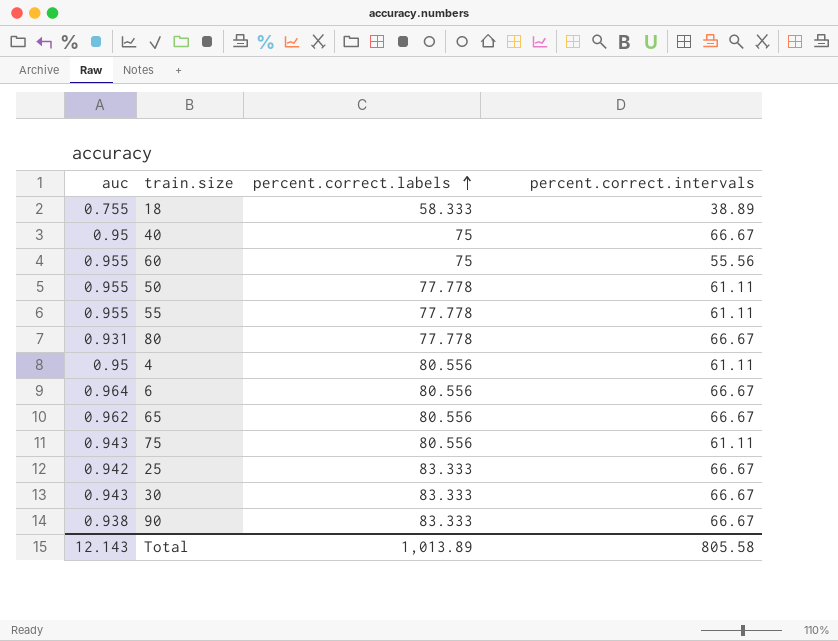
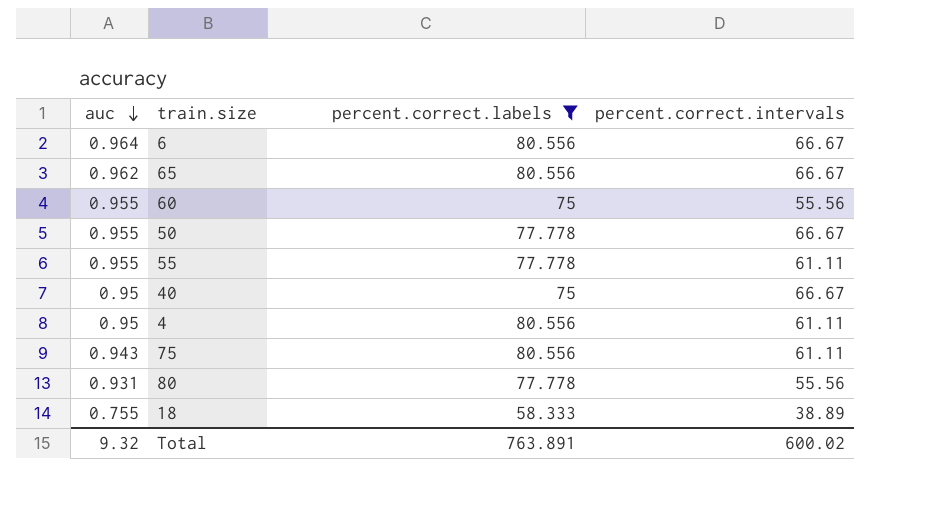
filter: none -> percent.correct.labels != 83.333
row order: percent.correct.labels ascending -> auc descending
50 | percent.correct.intervals: 61.11 -> 66.67
80 | percent.correct.intervals: 66.67 -> 55.56
Total | auc: 12.143 -> 9.32
Total | percent.correct.labels: 1,013.89 -> 763.891
Total | percent.correct.intervals: 805.58 -> 600.02

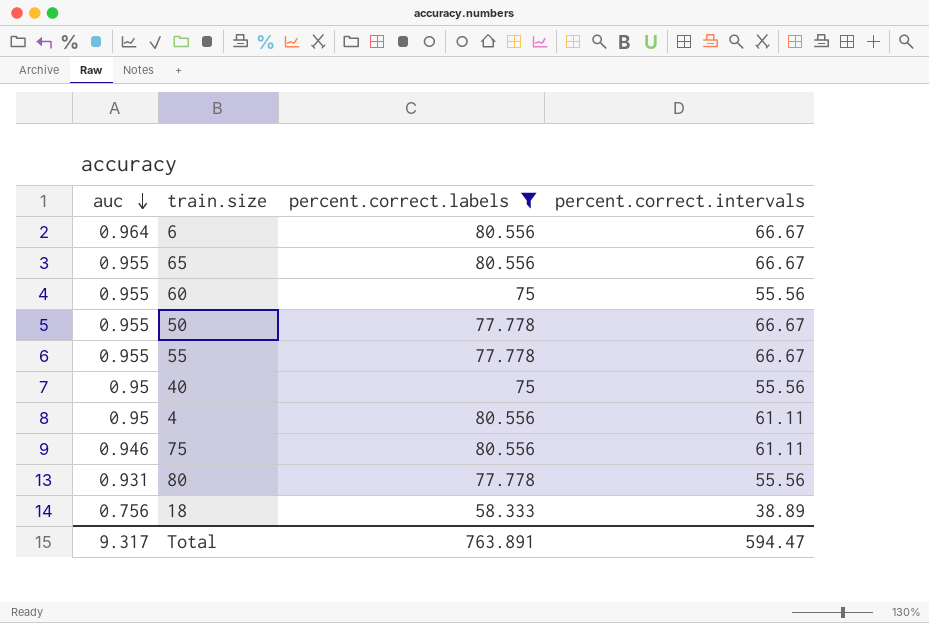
65 | auc: 0.962 -> 0.955
55 | percent.correct.intervals: 61.11 -> 66.67
40 | percent.correct.intervals: 66.67 -> 55.56
75 | auc: 0.943 -> 0.946
18 | auc: 0.755 -> 0.756
Total | auc: 9.32 -> 9.317
Total | percent.correct.intervals: 600.02 -> 594.47

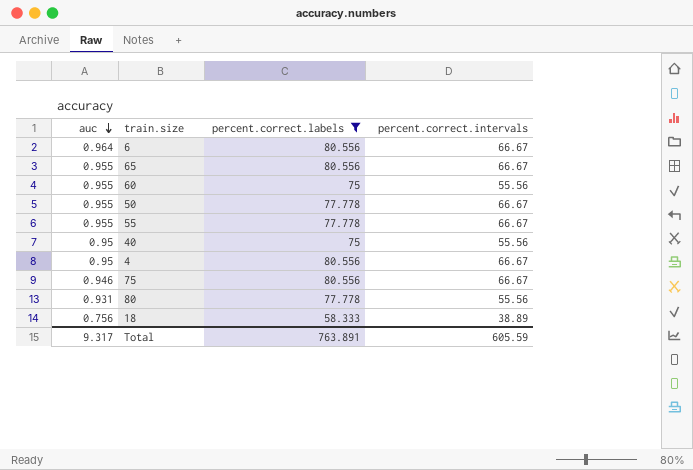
4 | percent.correct.intervals: 61.11 -> 66.67
75 | percent.correct.intervals: 61.11 -> 66.67
Total | percent.correct.intervals: 594.47 -> 605.59

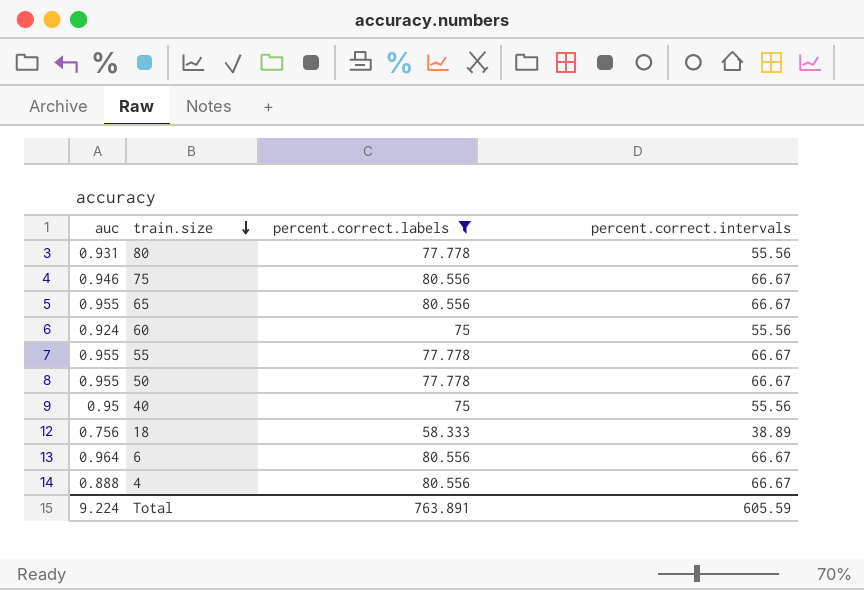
row order: auc descending -> train.size descending
60 | auc: 0.955 -> 0.924
4 | auc: 0.95 -> 0.888
Total | auc: 9.317 -> 9.224

